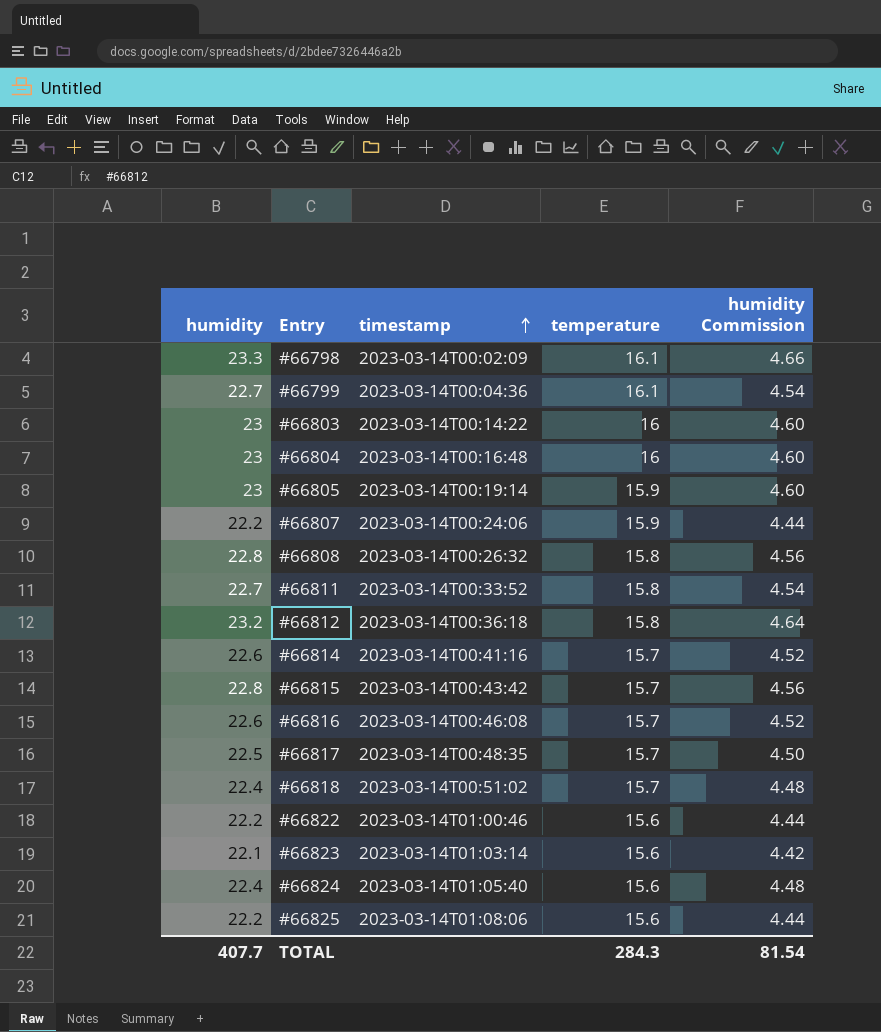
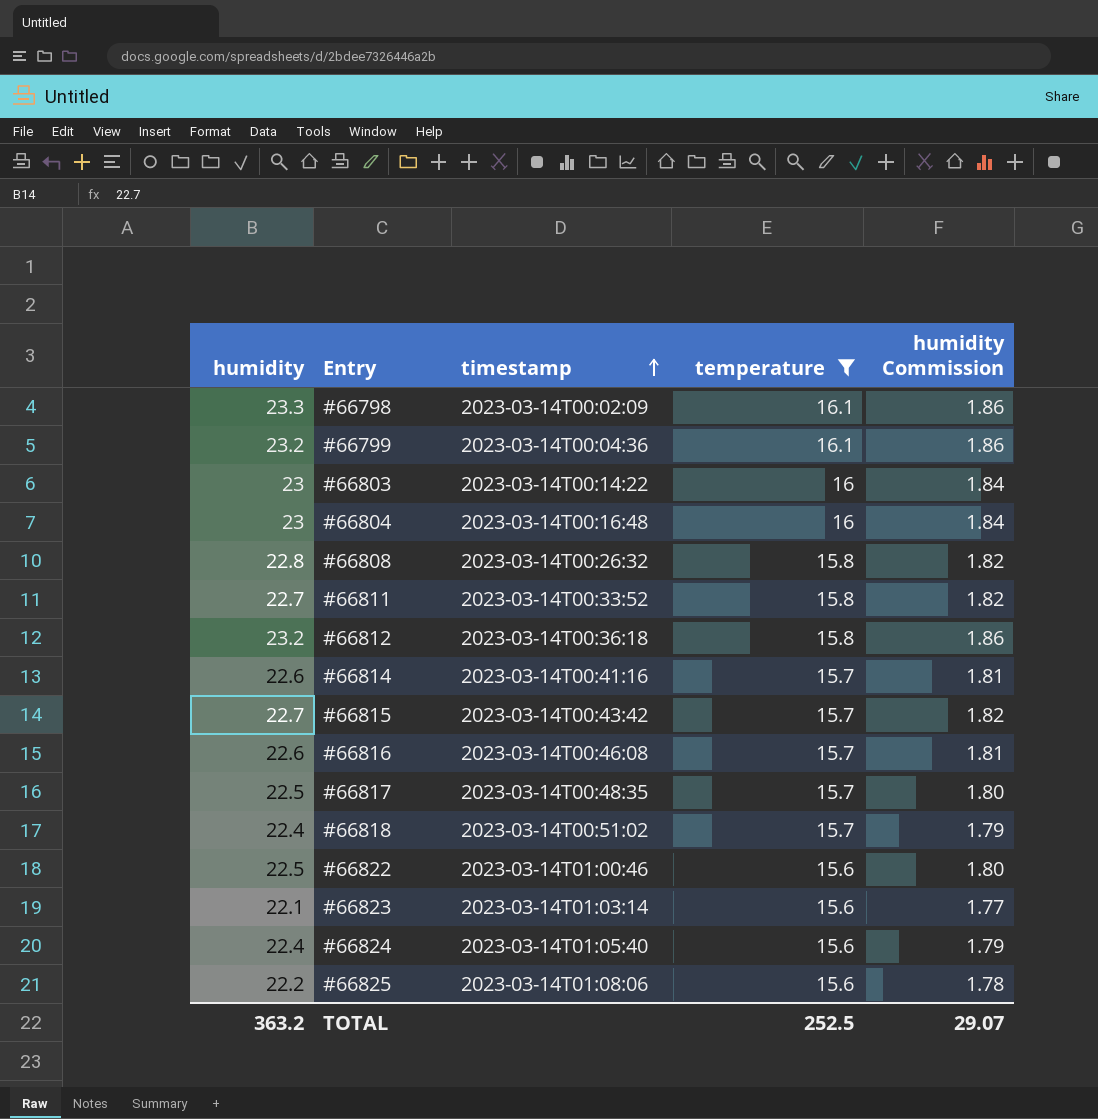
filter: none -> temperature != 15.9
column humidity Commission | formula: [humidity] * 0.2 -> [humidity] * 0.08
#66799 | humidity: 22.7 -> 23.2
#66815 | humidity: 22.8 -> 22.7
#66822 | humidity: 22.2 -> 22.5
TOTAL | humidity: 407.7 -> 363.2
TOTAL | temperature: 284.3 -> 252.5
TOTAL | humidity Commission: 81.54 -> 29.07

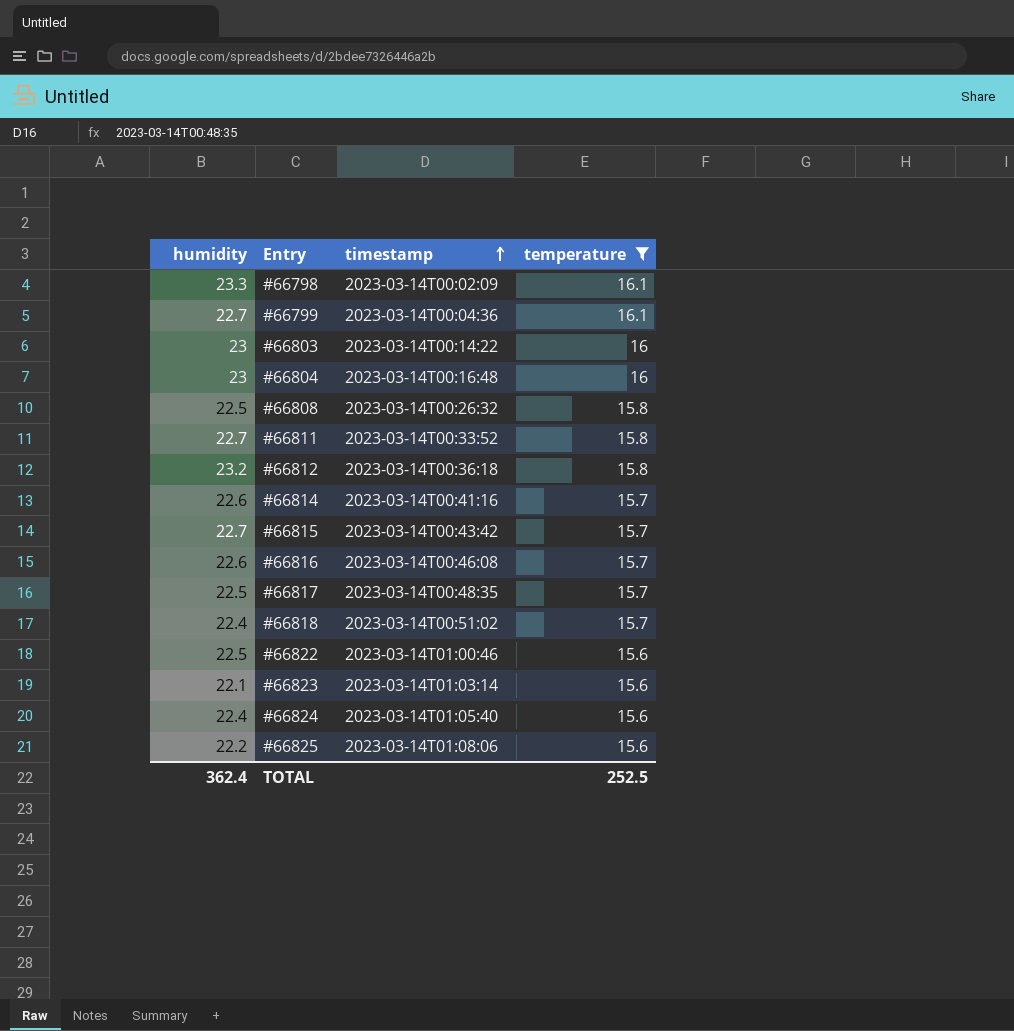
column humidity Commission | formula: [humidity] * 0.08 -> none
#66799 | humidity: 23.2 -> 22.7
#66808 | humidity: 22.8 -> 22.5
TOTAL | humidity: 363.2 -> 362.4

